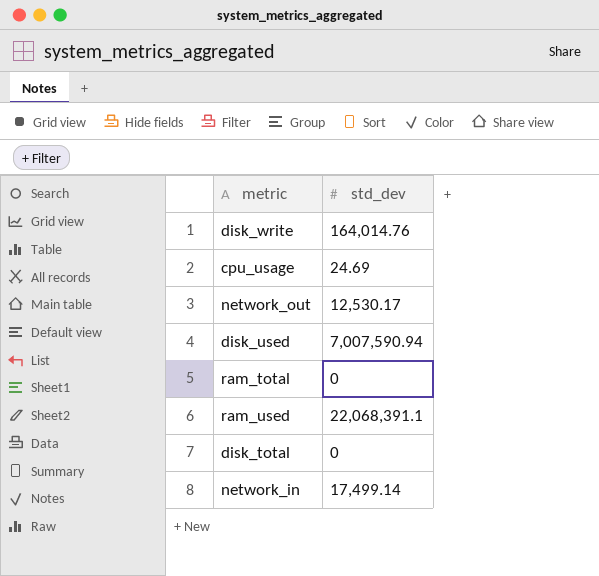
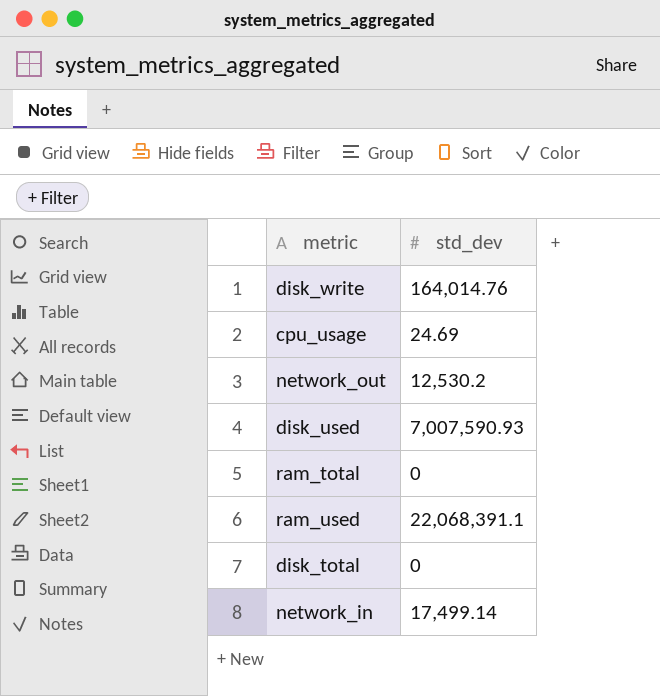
network_out | std_dev: 12,530.17 -> 12,530.2
disk_used | std_dev: 7,007,590.94 -> 7,007,590.93

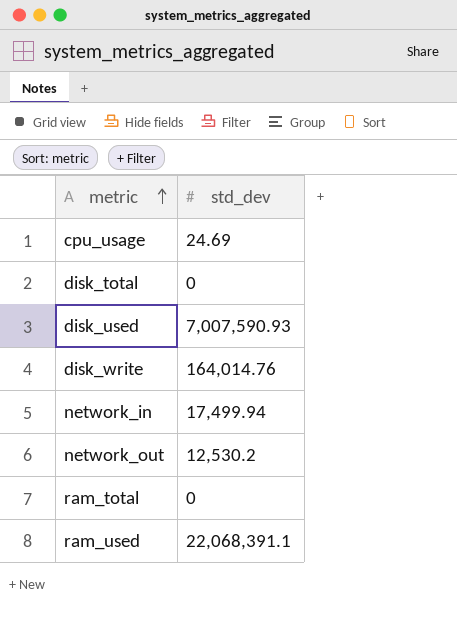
row order: none -> metric ascending
network_in | std_dev: 17,499.14 -> 17,499.94

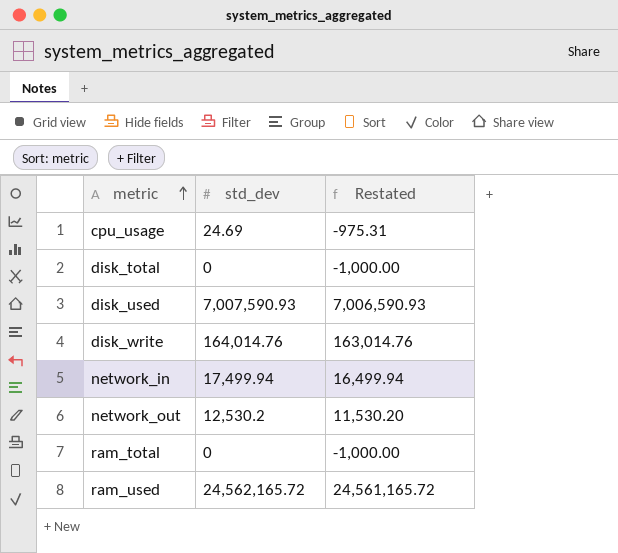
column Restated | formula: none -> [std_dev] - 1000
ram_used | std_dev: 22,068,391.1 -> 24,562,165.72

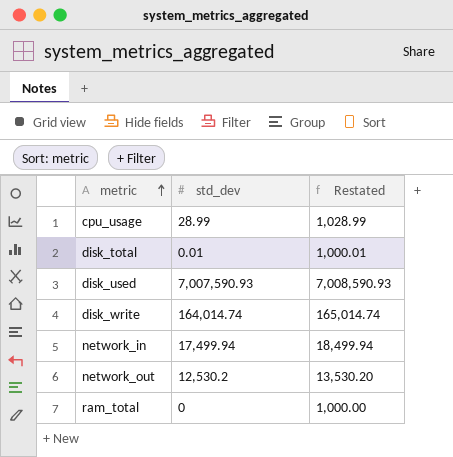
column Restated | formula: [std_dev] - 1000 -> [std_dev] + 1000
row ram_used: 24,562,165.72 | 24,561,165.72 -> none
cpu_usage | std_dev: 24.69 -> 28.99
disk_total | std_dev: 0 -> 0.01
disk_write | std_dev: 164,014.76 -> 164,014.74

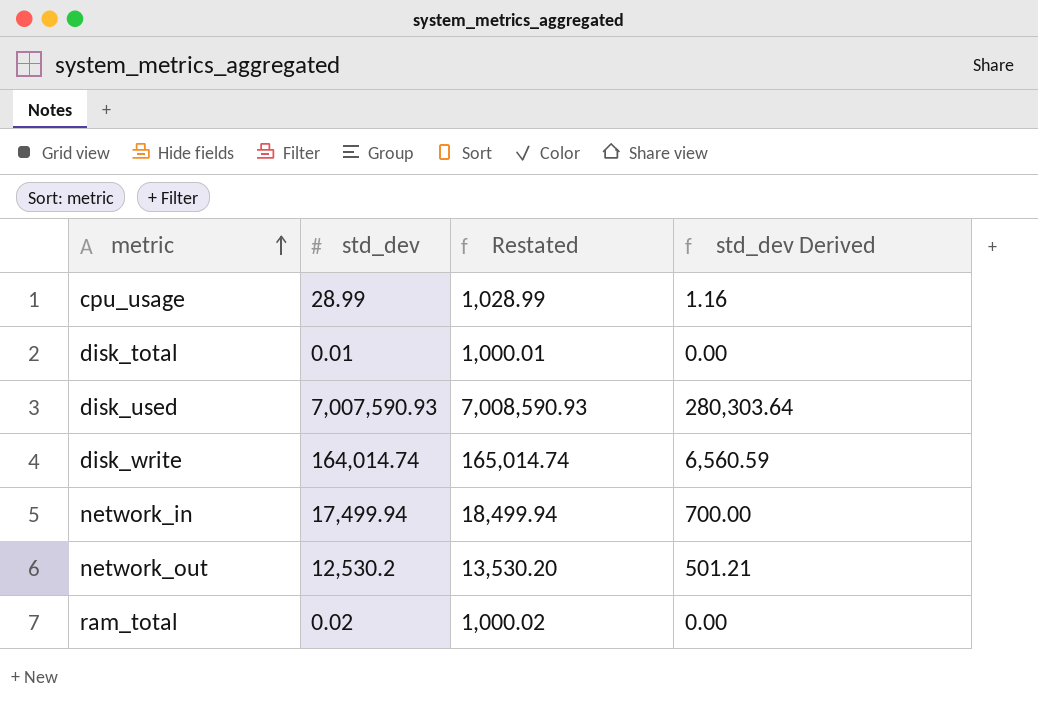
column std_dev Derived | formula: none -> [std_dev] * 0.04
ram_total | std_dev: 0 -> 0.02
ram_total | Restated: 1,000.00 -> 1,000.02

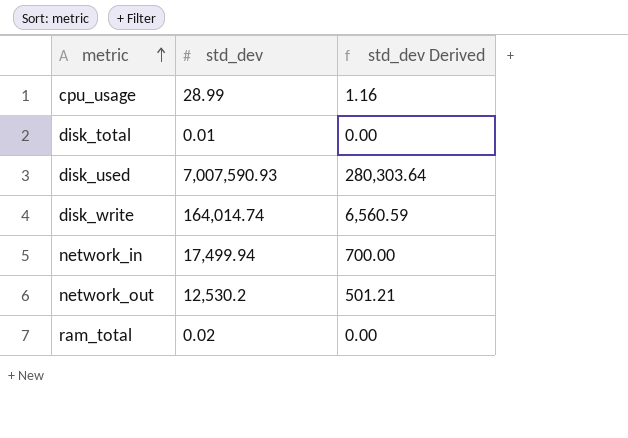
column Restated | formula: [std_dev] + 1000 -> none

